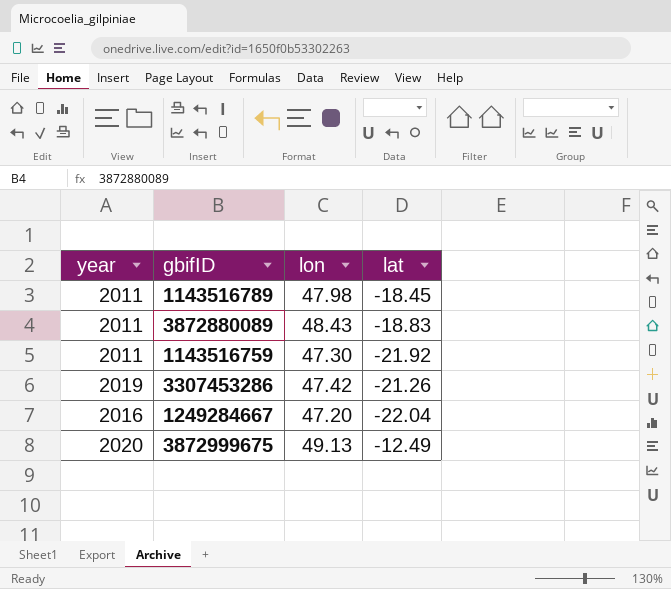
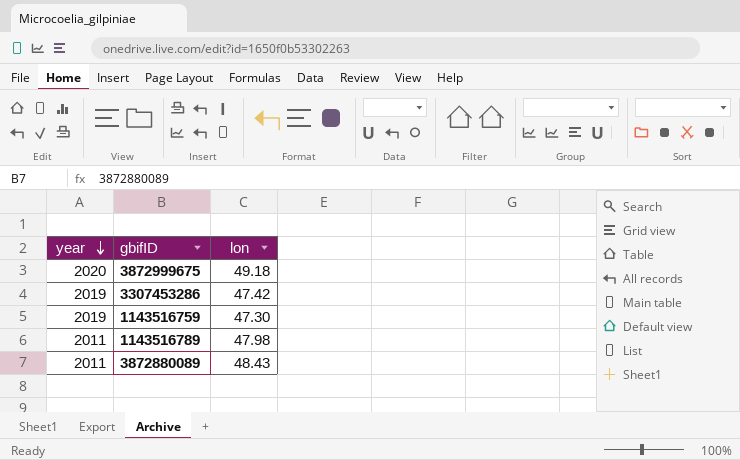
row order: none -> year descending
column lat | position: 4 -> none
row 1249284667: 2016 | 47.20 | -22.04 -> none
3872999675 | lon: 49.13 -> 49.18
1143516759 | year: 2011 -> 2019

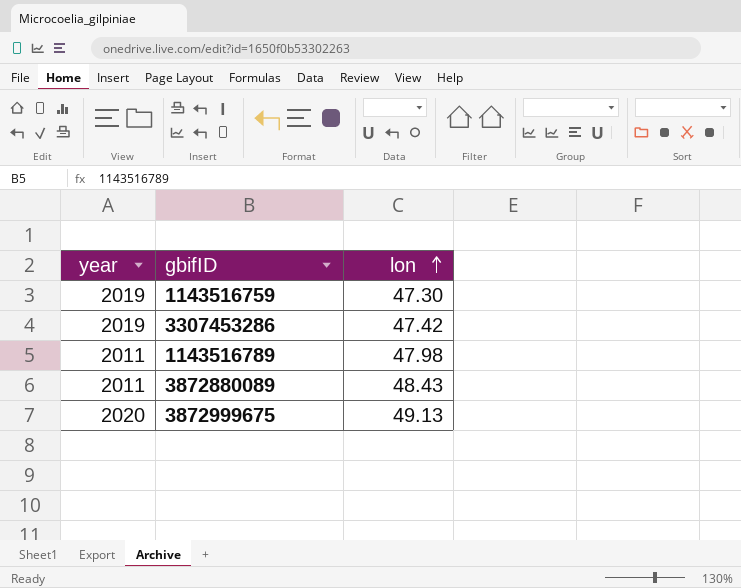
row order: year descending -> lon ascending
3872999675 | lon: 49.18 -> 49.13

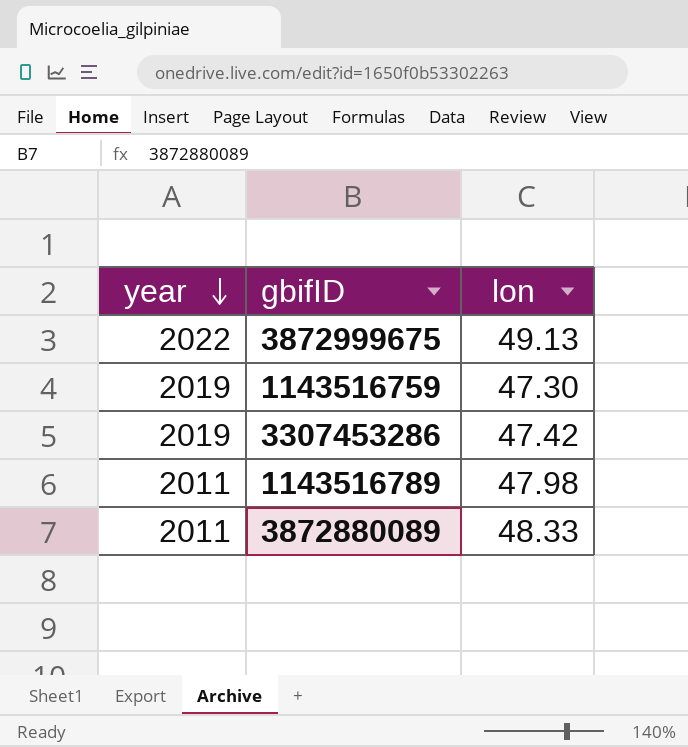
row order: lon ascending -> year descending
3872999675 | year: 2020 -> 2022
3872880089 | lon: 48.43 -> 48.33

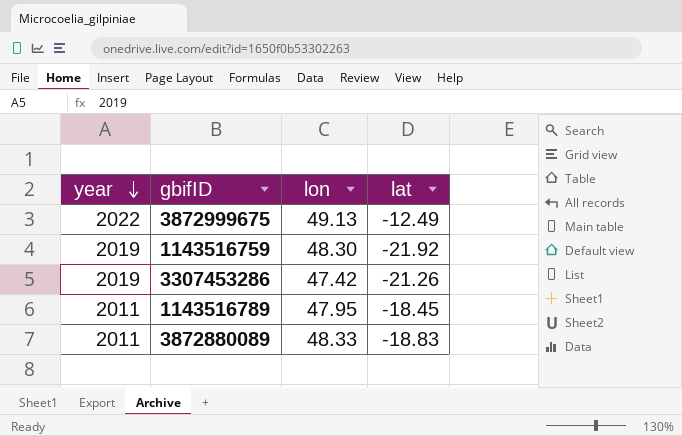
column lat | position: none -> 4
1143516759 | lon: 47.30 -> 48.30
1143516789 | lon: 47.98 -> 47.95

